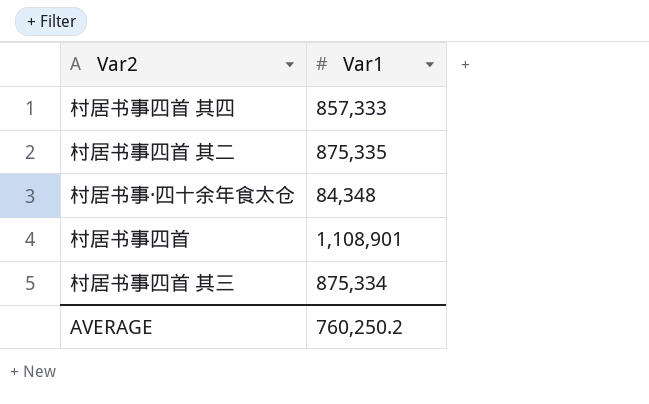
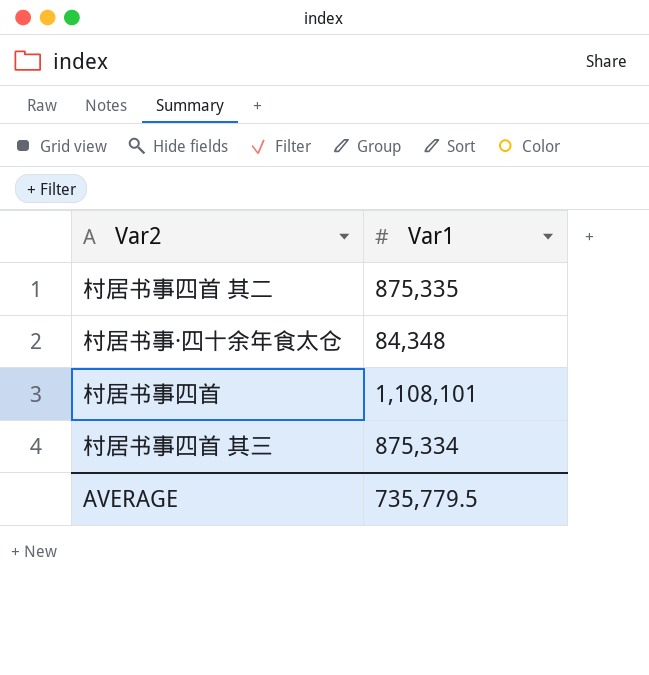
row 村居书事四首 其四: 857,333 -> none
村居书事四首 | Var1: 1,108,901 -> 1,108,101
AVERAGE | Var1: 760,250.2 -> 735,779.5

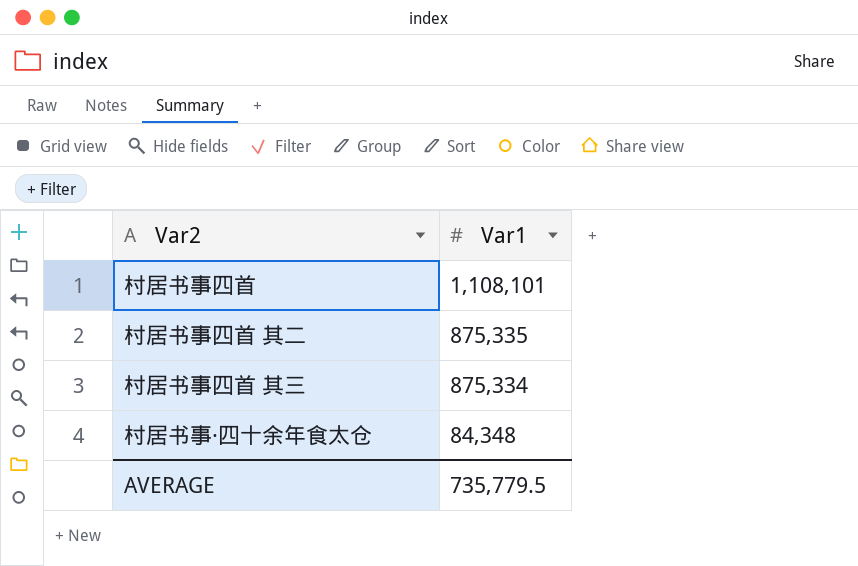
row order: none -> Var1 descending

